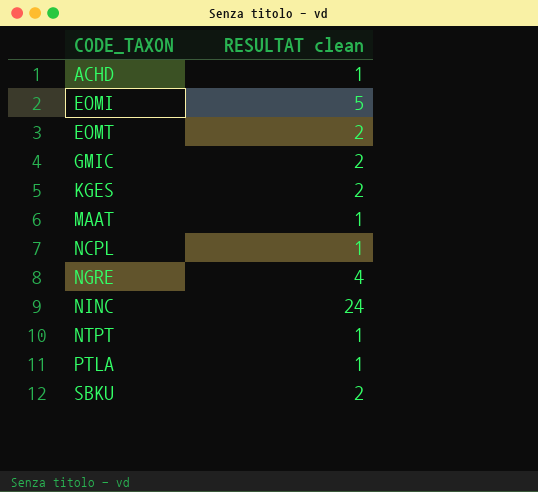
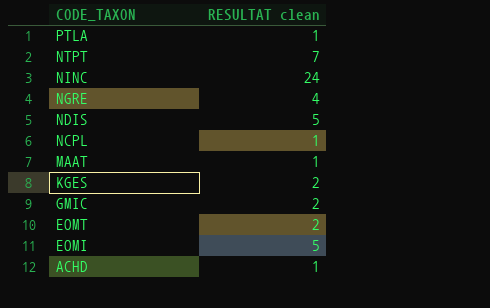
row order: CODE_TAXON ascending -> CODE_TAXON descending
row SBKU: 2 -> none
NTPT | RESULTAT clean: 1 -> 7
row NDIS: none -> 5

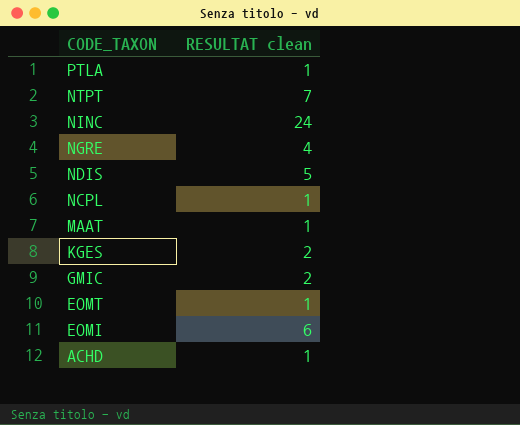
EOMT | RESULTAT clean: 2 -> 1
EOMI | RESULTAT clean: 5 -> 6

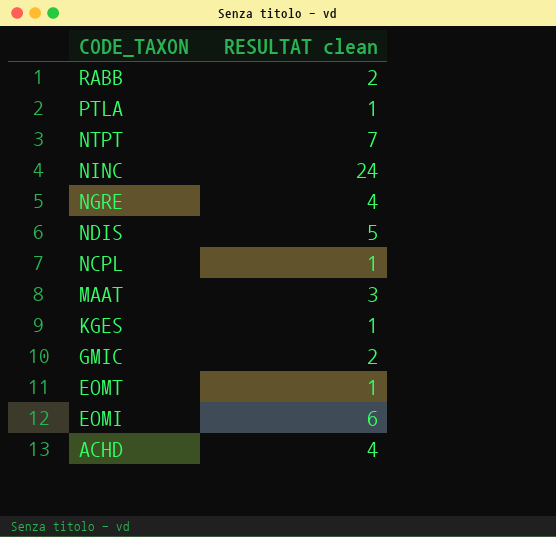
row RABB: none -> 2
MAAT | RESULTAT clean: 1 -> 3
KGES | RESULTAT clean: 2 -> 1
ACHD | RESULTAT clean: 1 -> 4

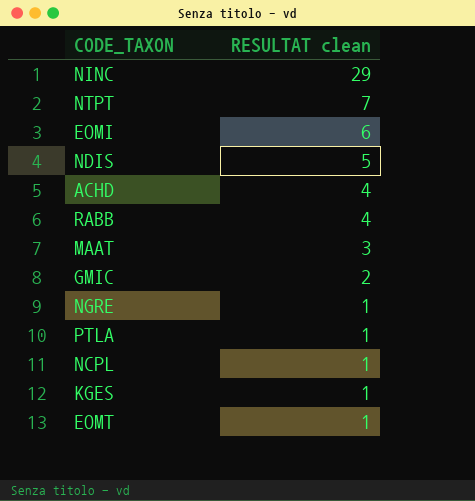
row order: CODE_TAXON descending -> RESULTAT clean descending
NINC | RESULTAT clean: 24 -> 29
RABB | RESULTAT clean: 2 -> 4
NGRE | RESULTAT clean: 4 -> 1

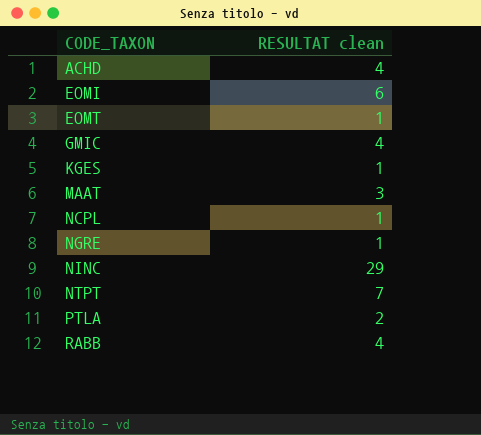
row order: RESULTAT clean descending -> CODE_TAXON ascending
row NDIS: 5 -> none
GMIC | RESULTAT clean: 2 -> 4
PTLA | RESULTAT clean: 1 -> 2

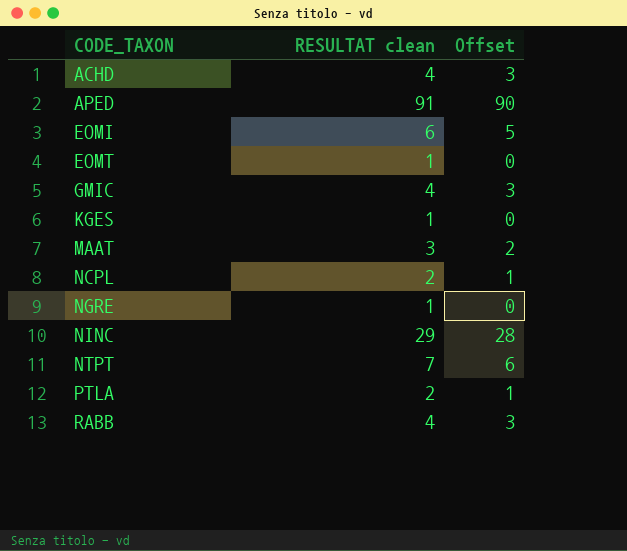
column Offset | formula: none -> [RESULTAT clean] - 1
row APED: none -> 91 | 90
NCPL | RESULTAT clean: 1 -> 2

